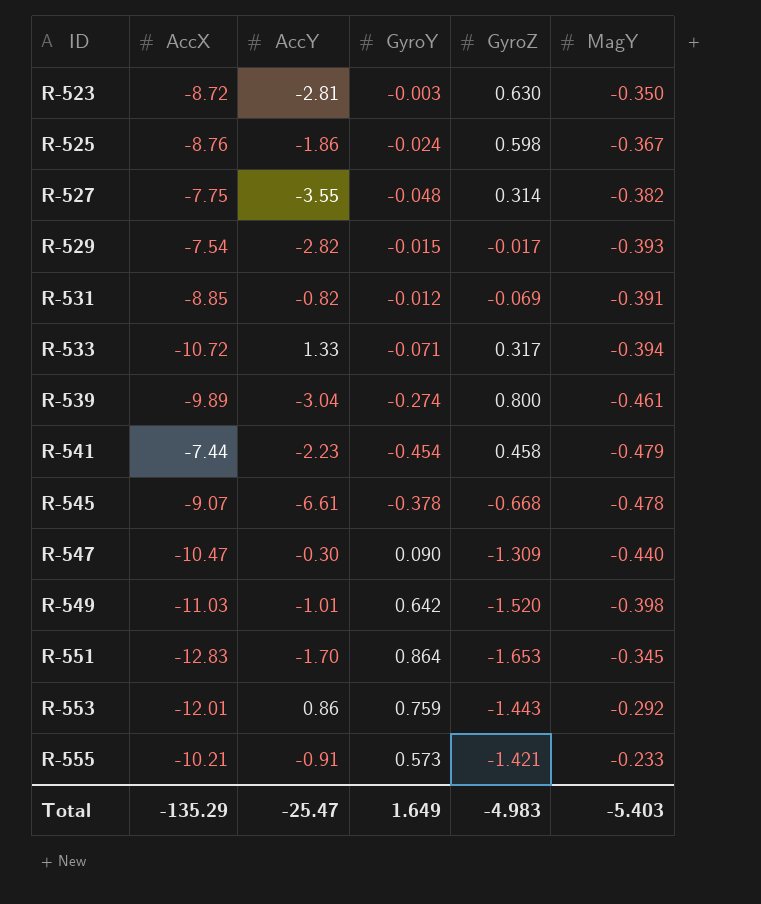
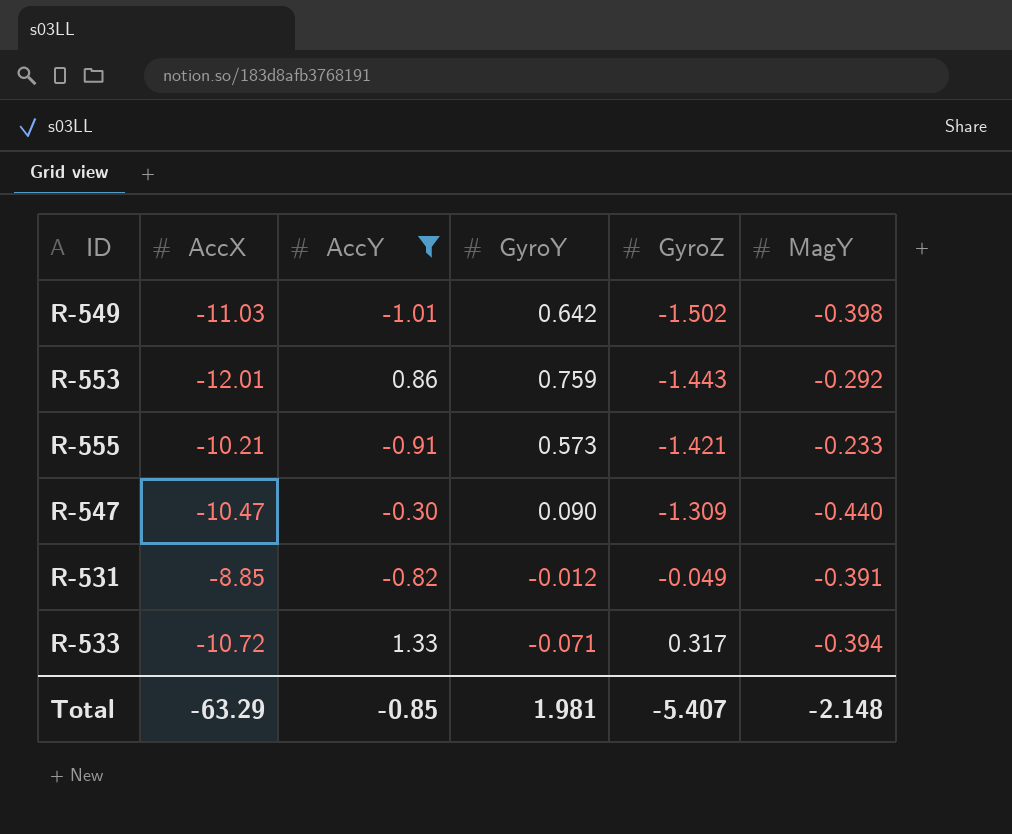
filter: none -> AccY >= -1.01
row order: ID ascending -> GyroZ ascending
R-549 | GyroZ: -1.520 -> -1.502
R-531 | GyroZ: -0.069 -> -0.049
Total | AccX: -135.29 -> -63.29
Total | AccY: -25.47 -> -0.85
Total | GyroY: 1.649 -> 1.981
Total | GyroZ: -4.983 -> -5.407
Total | MagY: -5.403 -> -2.148

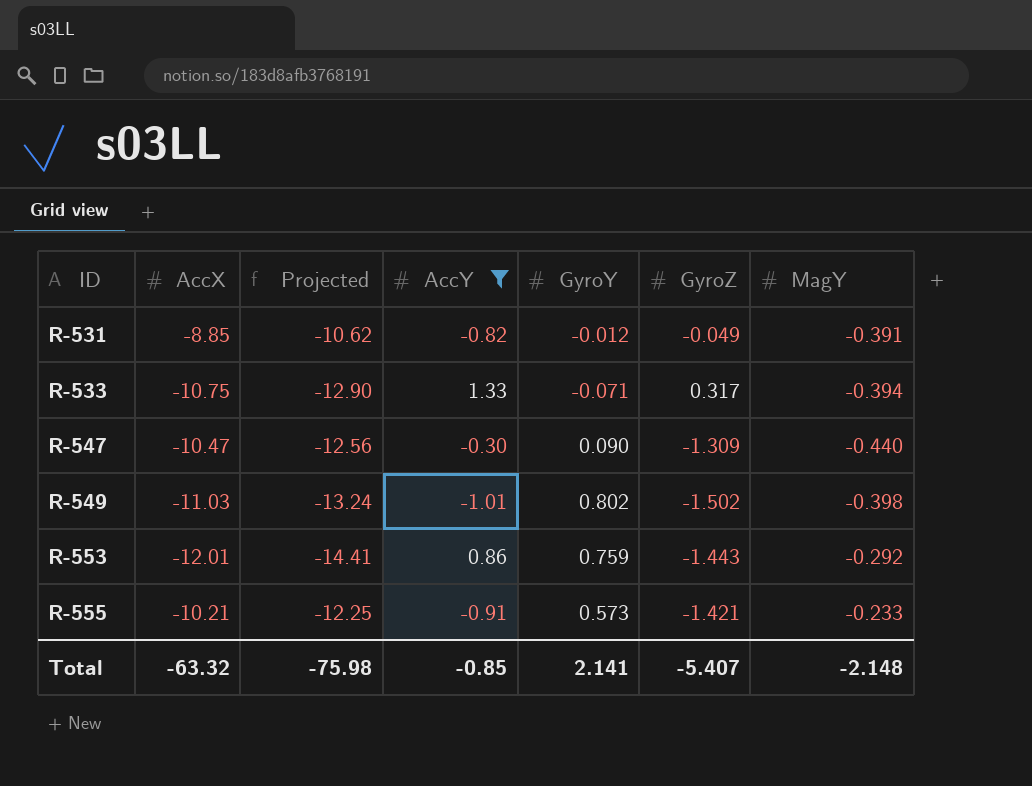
row order: GyroZ ascending -> ID ascending
column Projected | formula: none -> [AccX] * 1.2
R-533 | AccX: -10.72 -> -10.75
R-549 | GyroY: 0.642 -> 0.802
Total | AccX: -63.29 -> -63.32
Total | GyroY: 1.981 -> 2.141

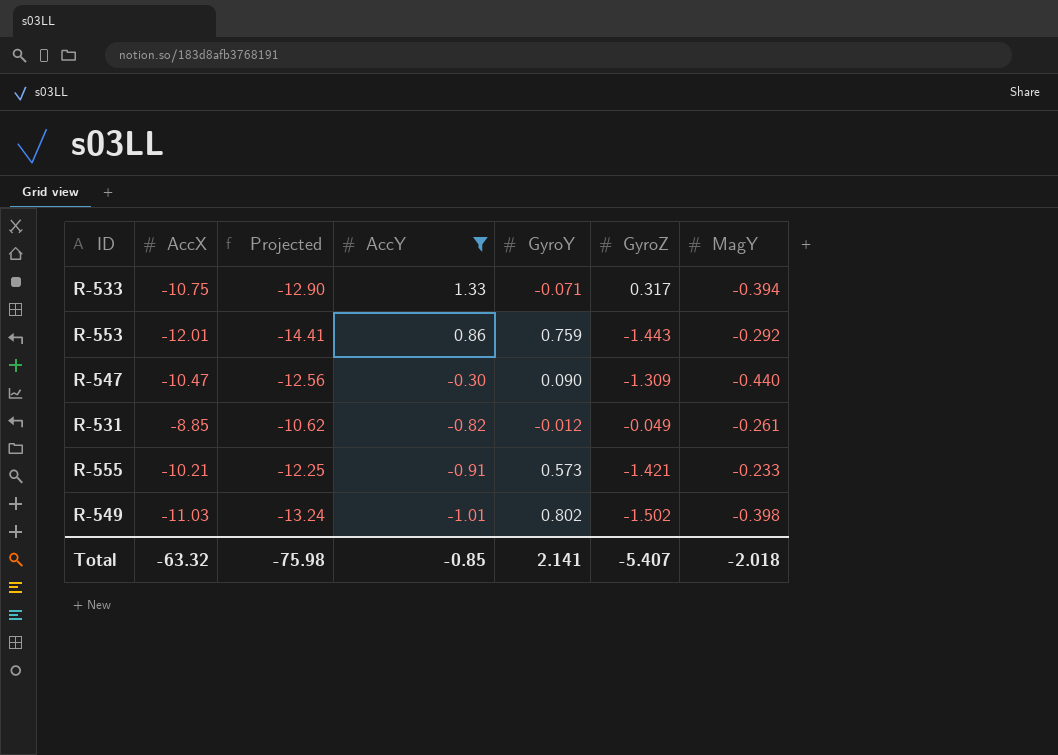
row order: ID ascending -> AccY descending
R-531 | MagY: -0.391 -> -0.261
Total | MagY: -2.148 -> -2.018

